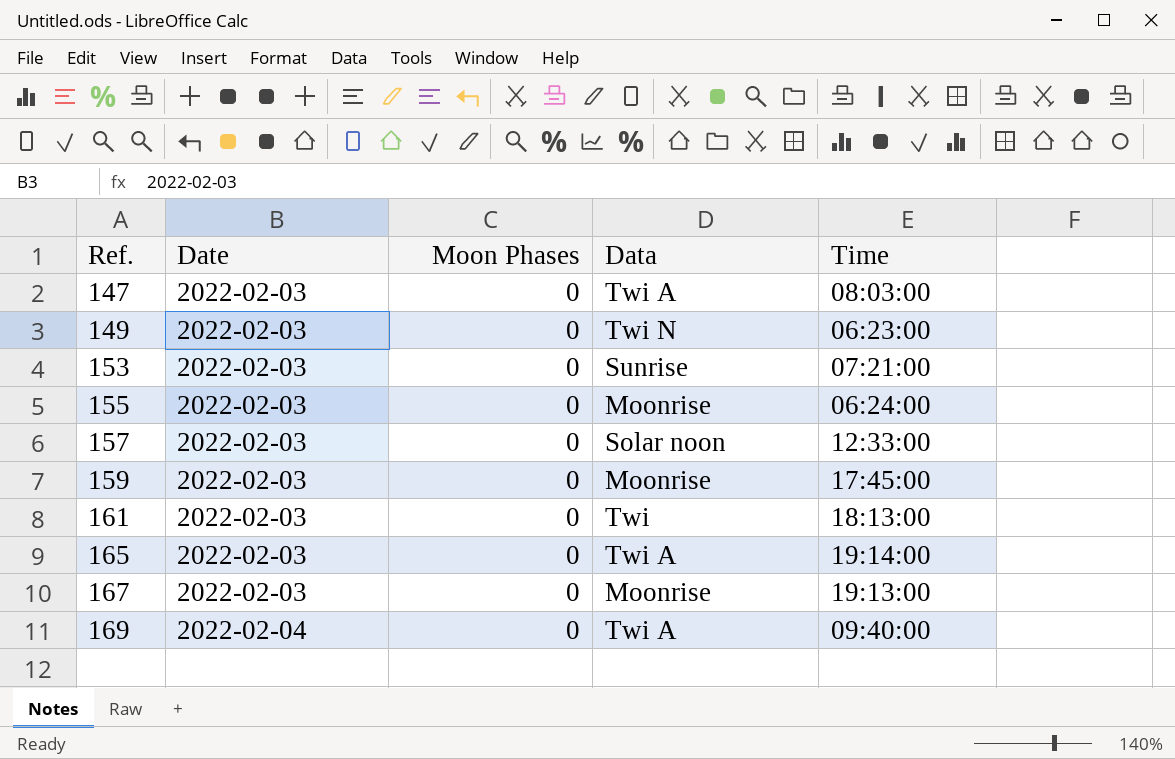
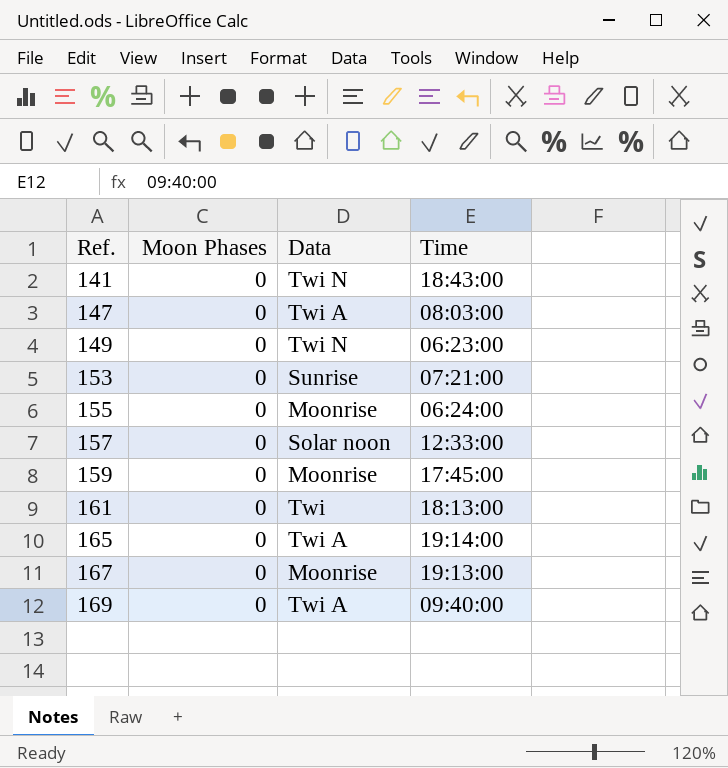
column Date | position: 2 -> none
row 141: none -> 0 | Twi N | 18:43:00

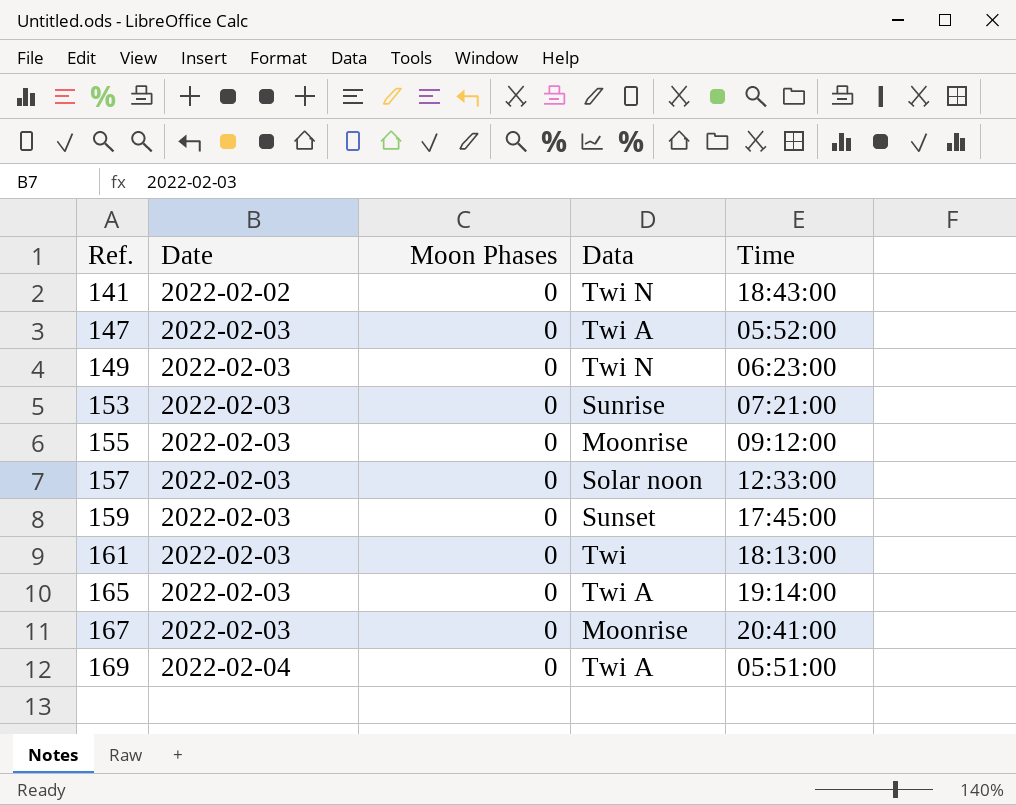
column Date | position: none -> 2
147 | Time: 08:03:00 -> 05:52:00
155 | Time: 06:24:00 -> 09:12:00
159 | Data: Moonrise -> Sunset
167 | Time: 19:13:00 -> 20:41:00
169 | Time: 09:40:00 -> 05:51:00

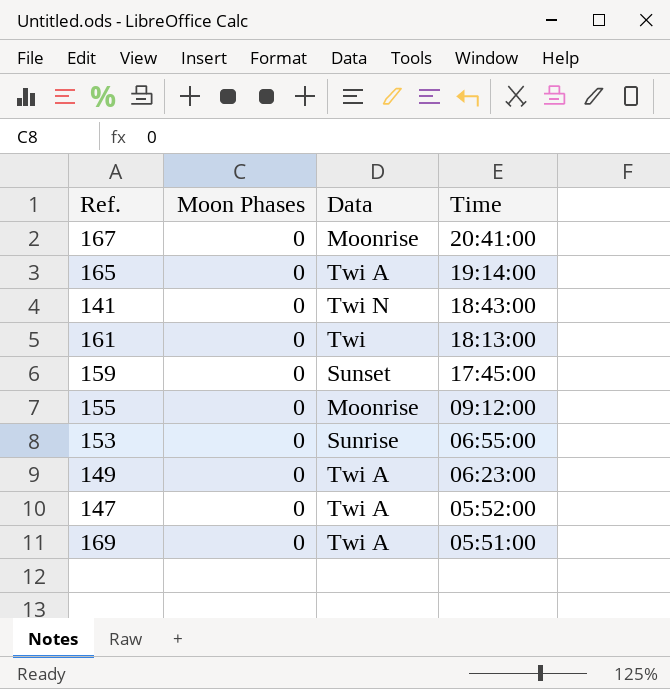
row order: Ref. ascending -> Time descending
column Date | position: 2 -> none
row 157: 2022-02-03 | 0 | Solar noon | 12:33:00 -> none
153 | Time: 07:21:00 -> 06:55:00
149 | Data: Twi N -> Twi A

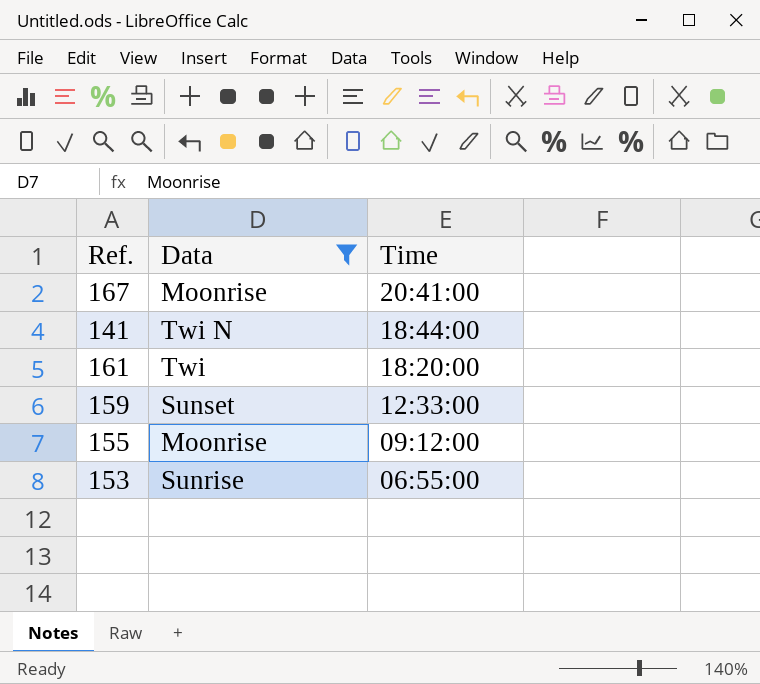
filter: none -> Data != Twi A
column Moon Phases | position: 2 -> none
141 | Time: 18:43:00 -> 18:44:00
161 | Time: 18:13:00 -> 18:20:00
159 | Time: 17:45:00 -> 12:33:00

